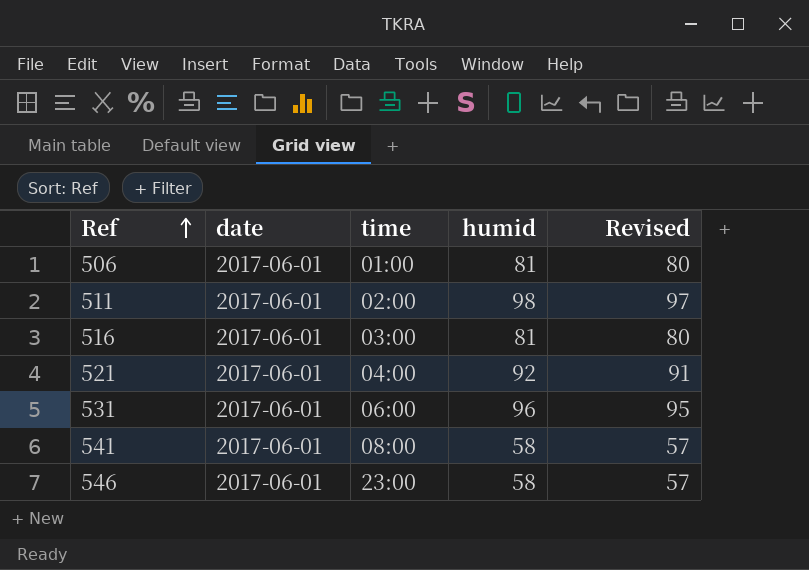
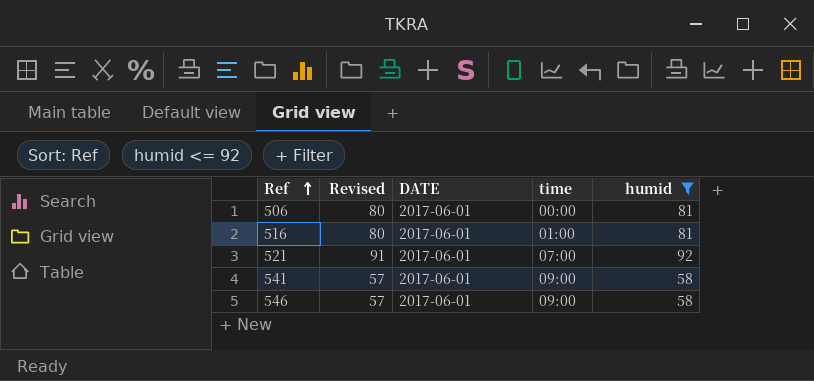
filter: none -> humid <= 92
column Revised | position: 5 -> 2
column name: date -> DATE
506 | time: 01:00 -> 00:00
516 | time: 03:00 -> 01:00
521 | time: 04:00 -> 07:00
541 | time: 08:00 -> 09:00
546 | time: 23:00 -> 09:00

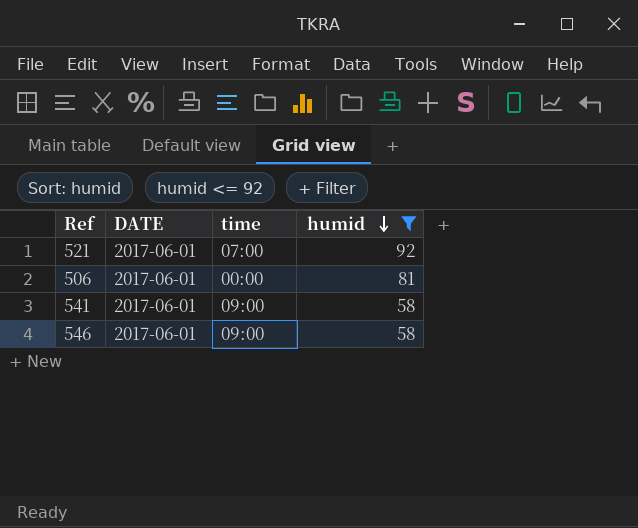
row order: Ref ascending -> humid descending
column Revised | formula: [humid] - 1 -> none
row 516: 80 | 2017-06-01 | 01:00 | 81 -> none

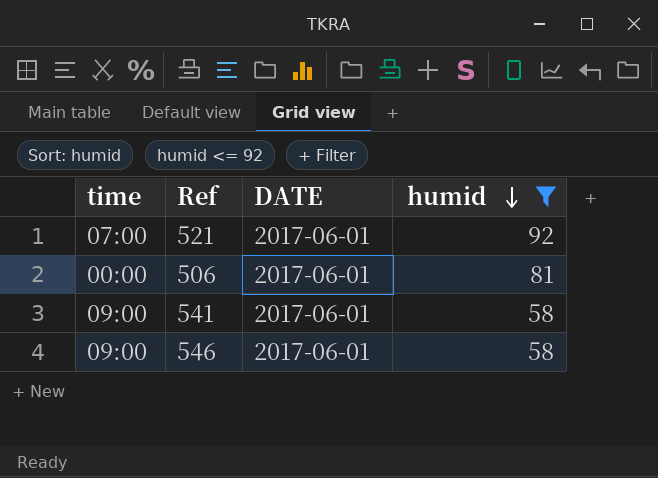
column time | position: 3 -> 1

